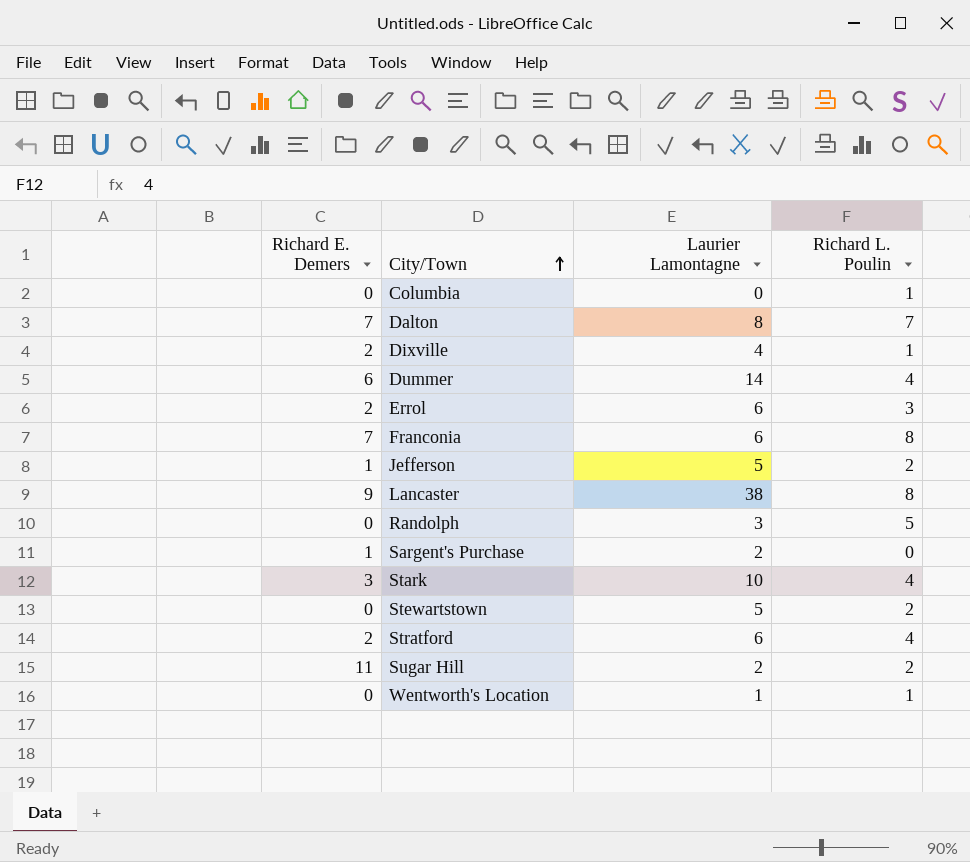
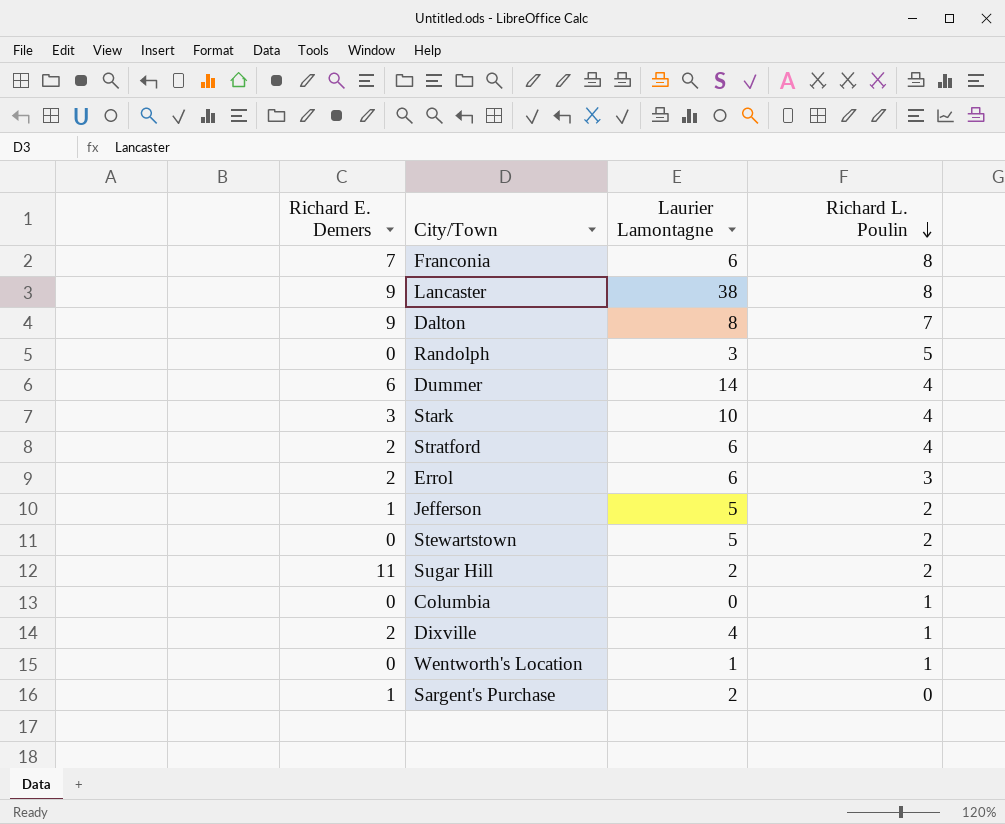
row order: City/Town ascending -> Richard L. Poulin descending
Dalton | Richard E. Demers: 7 -> 9

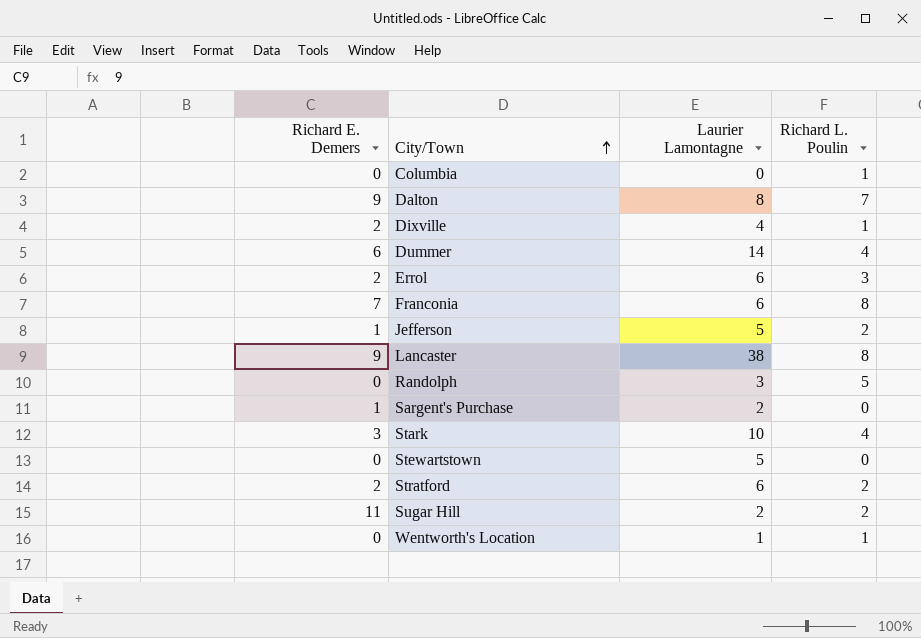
row order: Richard L. Poulin descending -> City/Town ascending
Stewartstown | Richard L. Poulin: 2 -> 0
Stratford | Richard L. Poulin: 4 -> 2

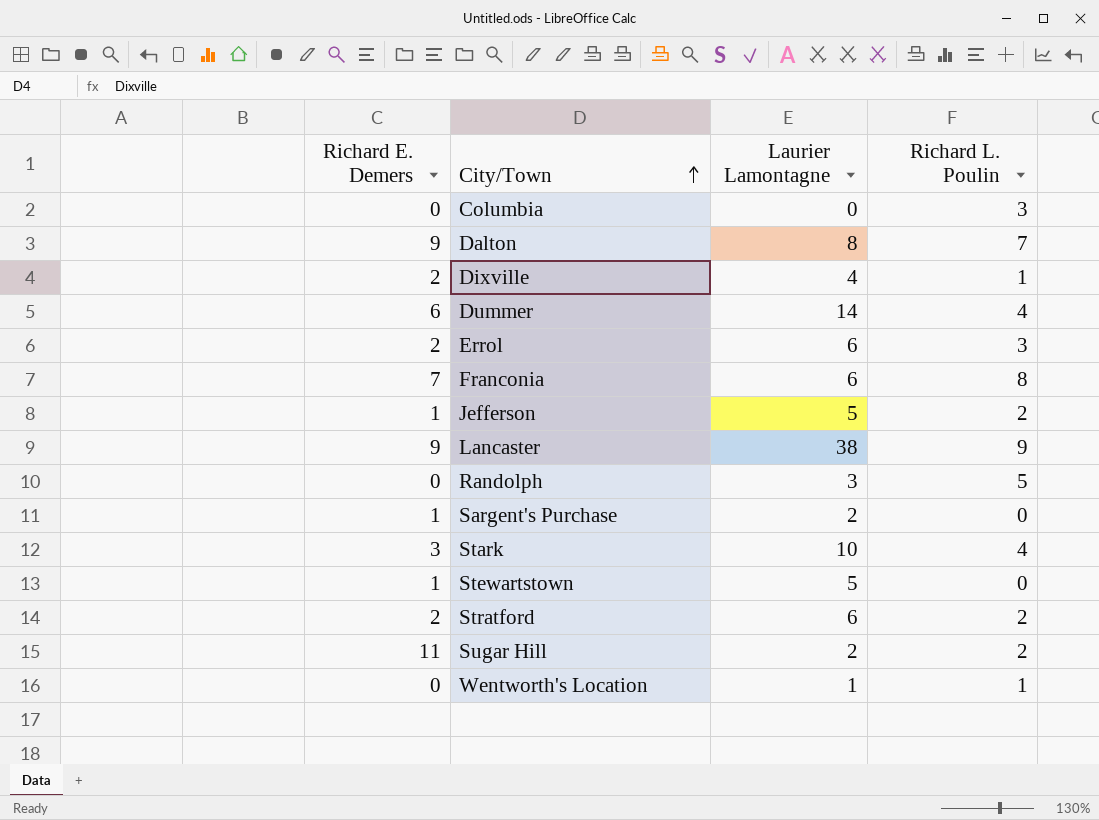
Columbia | Richard L. Poulin: 1 -> 3
Lancaster | Richard L. Poulin: 8 -> 9
Stewartstown | Richard E. Demers: 0 -> 1

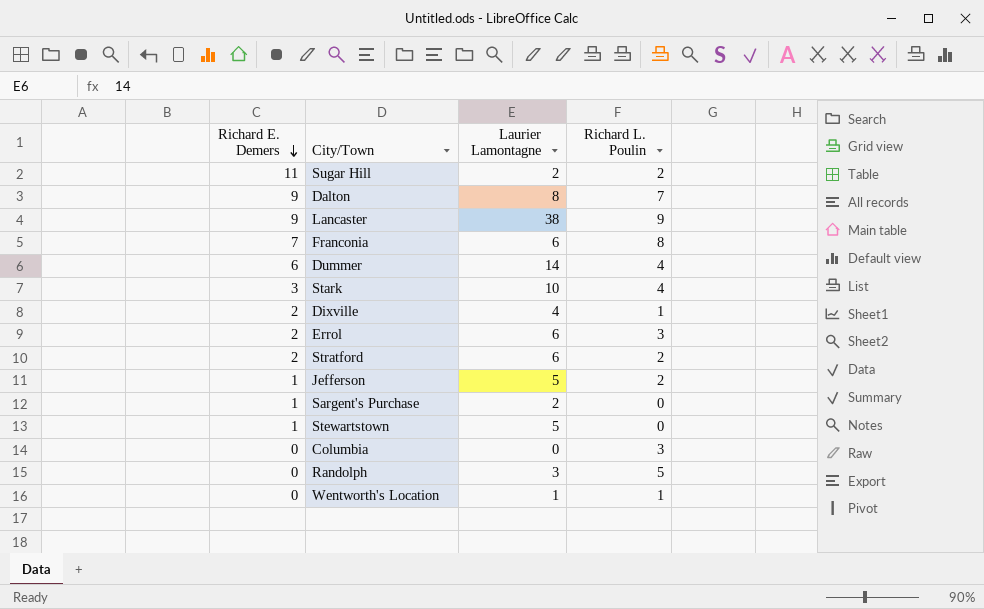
row order: City/Town ascending -> Richard E. Demers descending

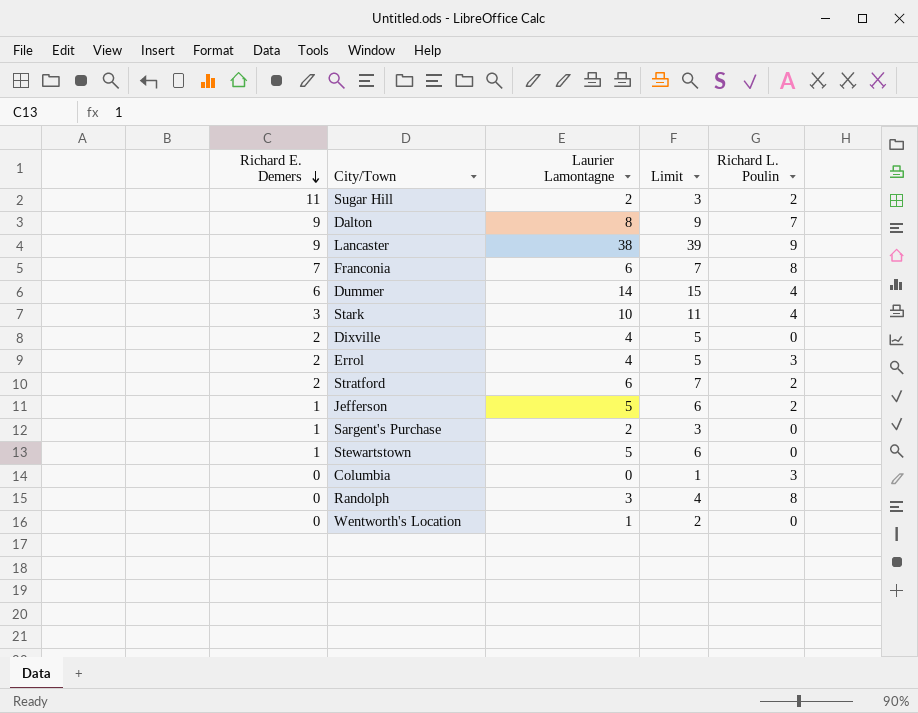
column Limit | formula: none -> [Laurier Lamontagne] + 1
Dixville | Richard L. Poulin: 1 -> 0
Errol | Laurier Lamontagne: 6 -> 4
Randolph | Richard L. Poulin: 5 -> 8
Wentworth's Location | Richard L. Poulin: 1 -> 0

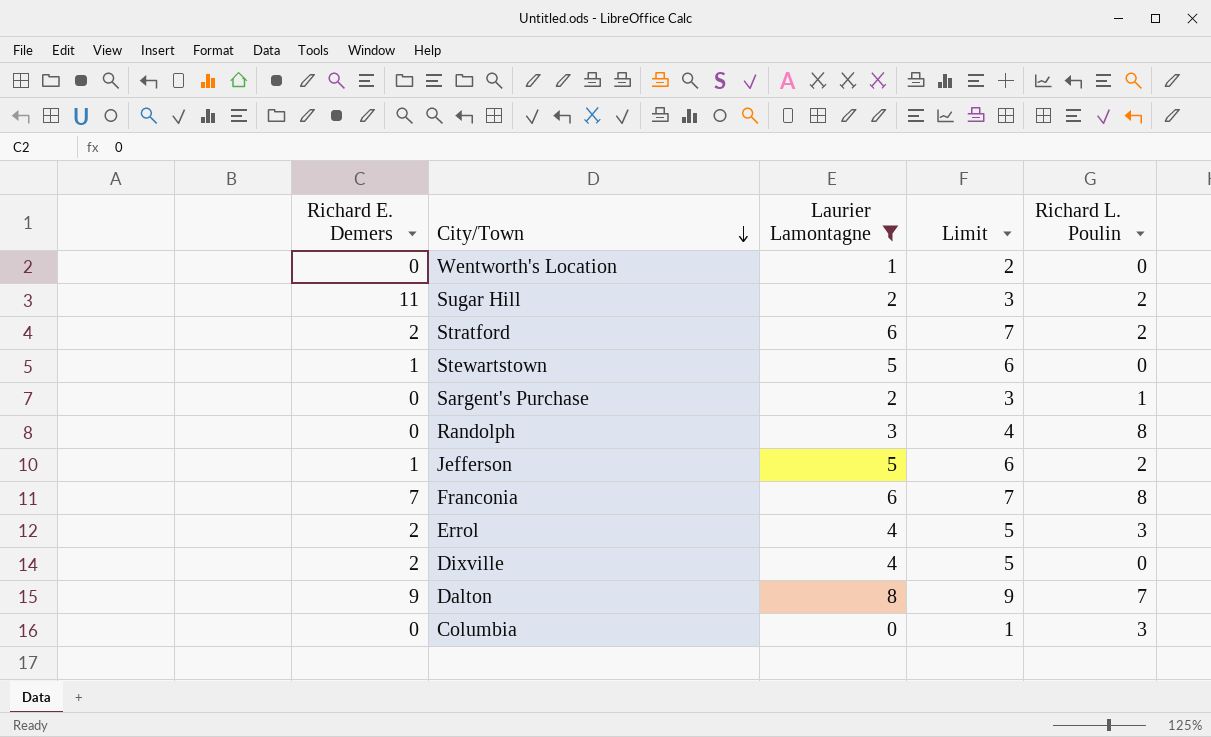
filter: none -> Laurier Lamontagne <= 8
row order: Richard E. Demers descending -> City/Town descending
Sargent's Purchase | Richard E. Demers: 1 -> 0
Sargent's Purchase | Richard L. Poulin: 0 -> 1

